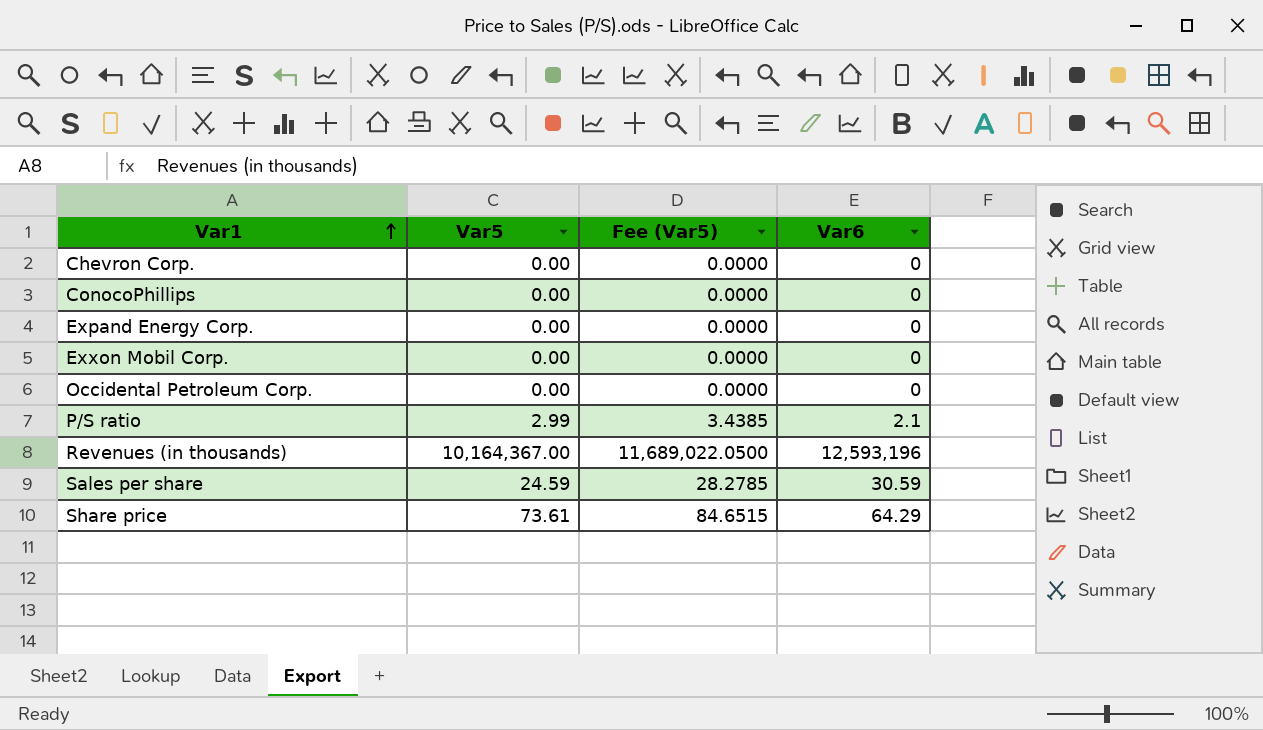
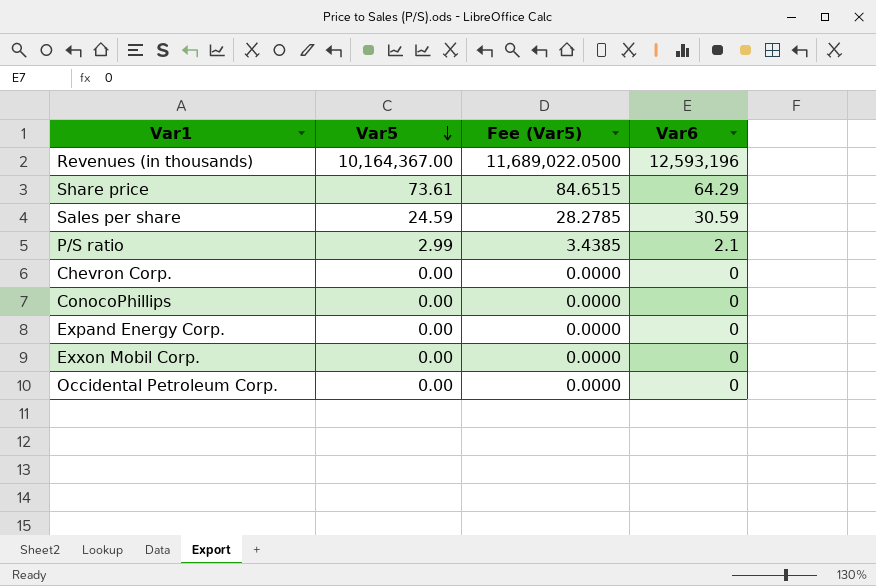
row order: Var1 ascending -> Var5 descending

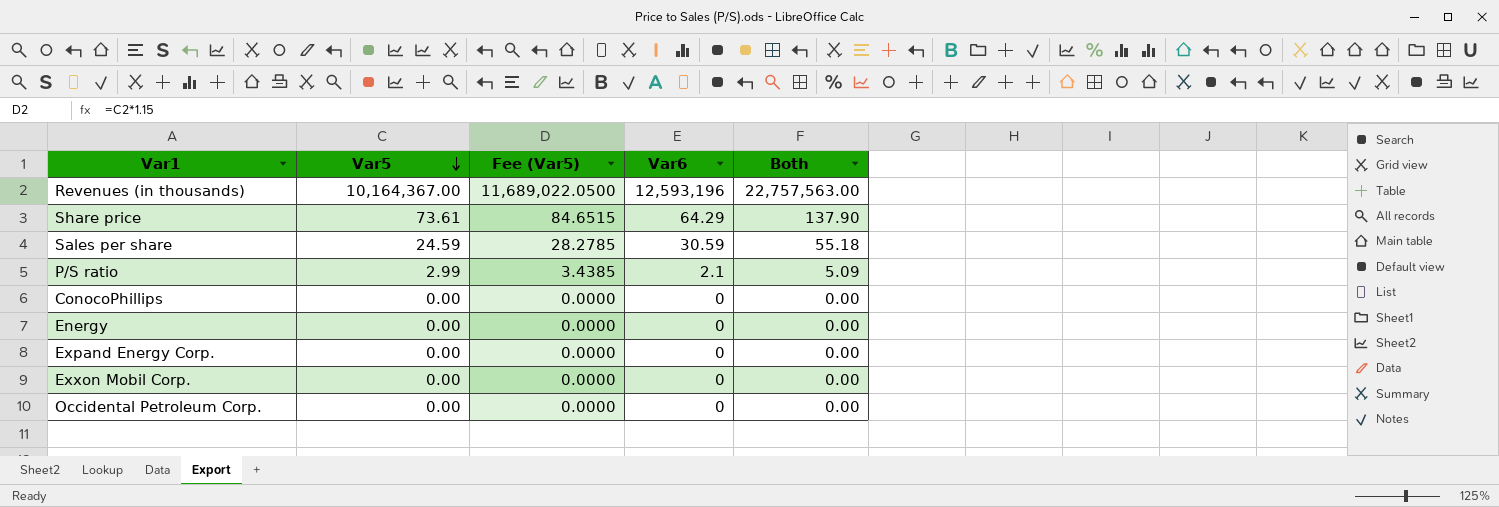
column Both | formula: none -> [Var5] + [Var6]
row Chevron Corp.: 0.00 | 0.0000 | 0 -> none
row Energy: none -> 0.00 | 0.0000 | 0 | 0.00

